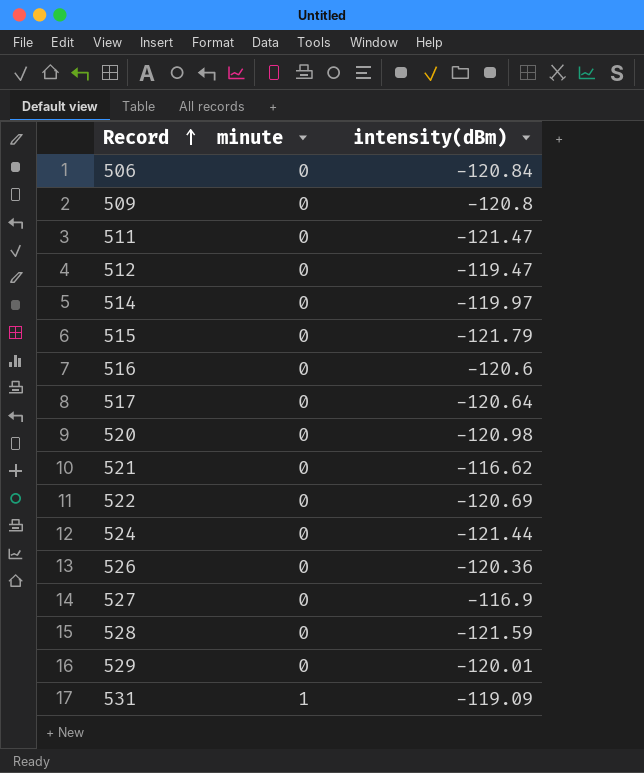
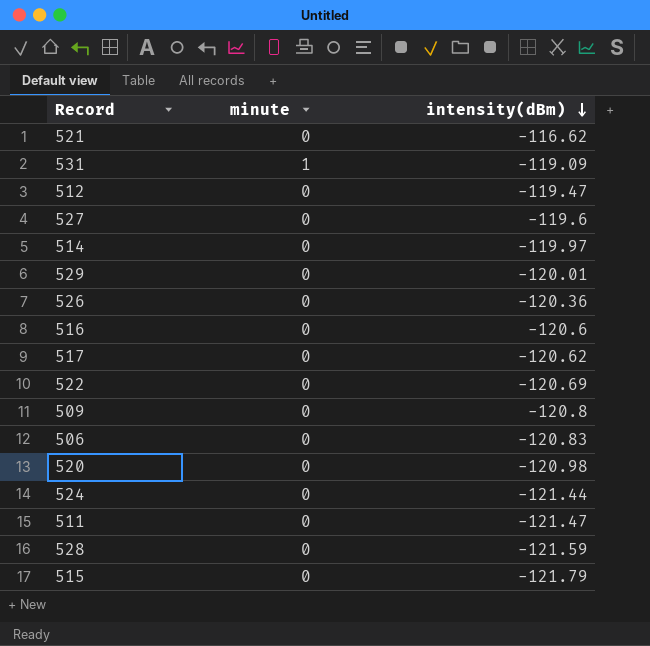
row order: Record ascending -> intensity(dBm) descending
527 | intensity(dBm): -116.9 -> -119.6
517 | intensity(dBm): -120.64 -> -120.62
506 | intensity(dBm): -120.84 -> -120.83

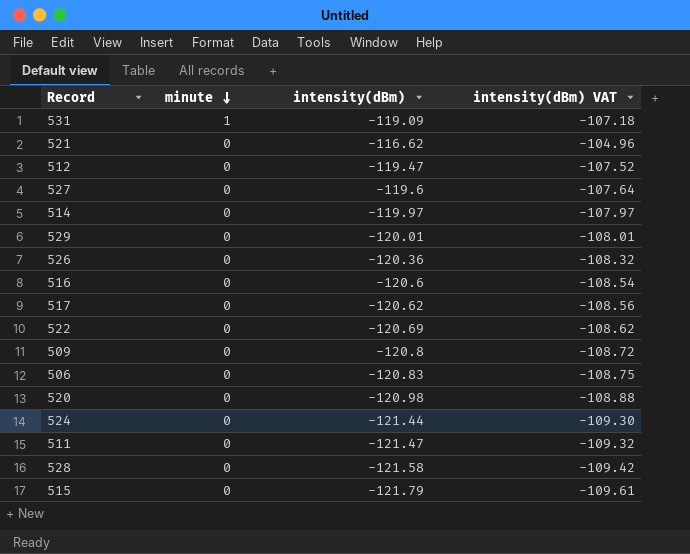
row order: intensity(dBm) descending -> minute descending
column intensity(dBm) VAT | formula: none -> [intensity(dBm)] * 0.9
528 | intensity(dBm): -121.59 -> -121.58

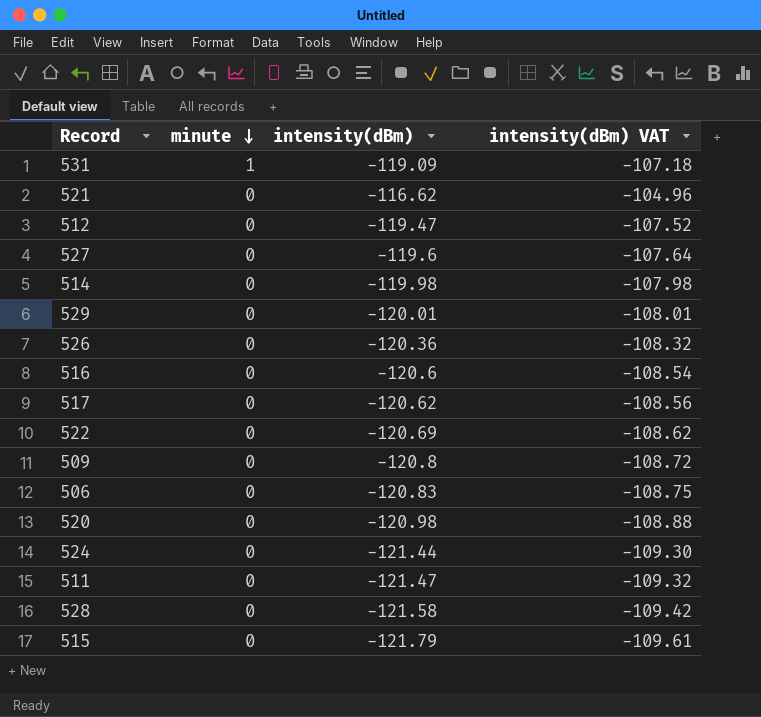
514 | intensity(dBm): -119.97 -> -119.98
514 | intensity(dBm) VAT: -107.97 -> -107.98

